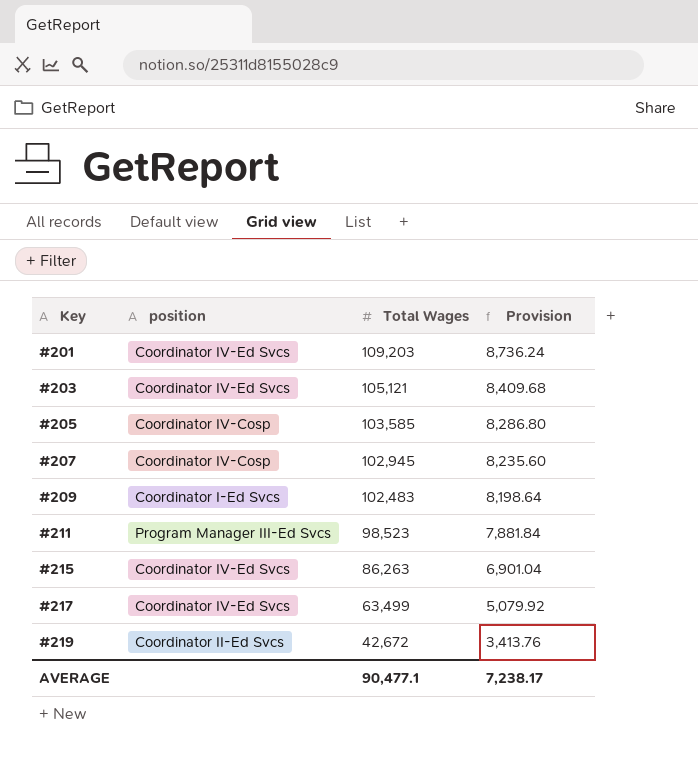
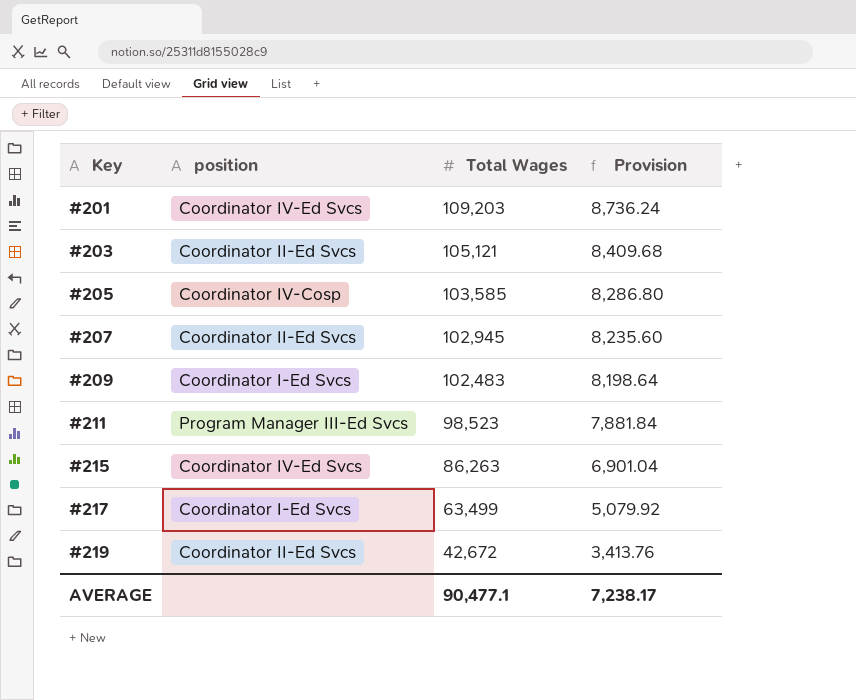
#203 | position: Coordinator IV-Ed Svcs -> Coordinator II-Ed Svcs
#207 | position: Coordinator IV-Cosp -> Coordinator II-Ed Svcs
#217 | position: Coordinator IV-Ed Svcs -> Coordinator I-Ed Svcs

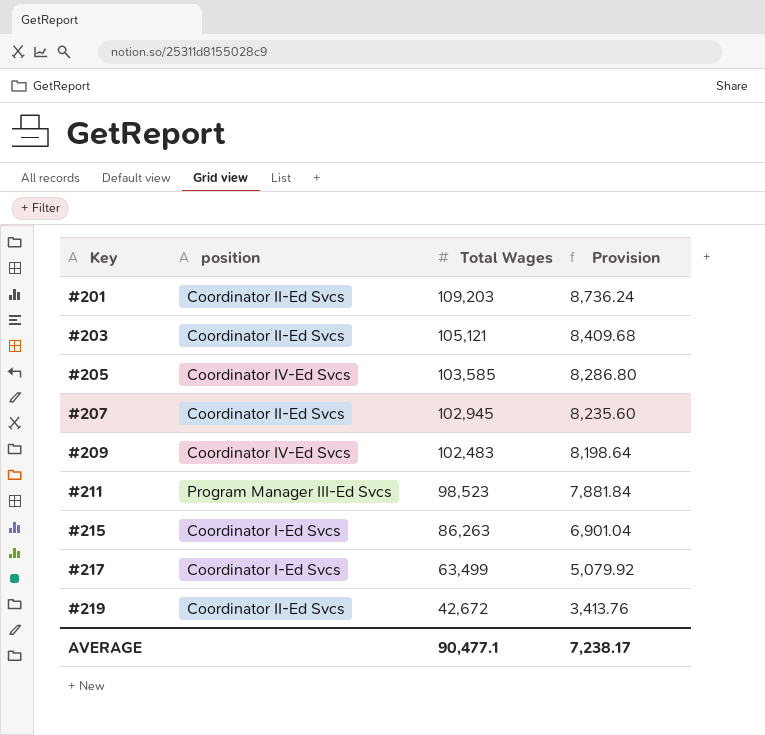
#201 | position: Coordinator IV-Ed Svcs -> Coordinator II-Ed Svcs
#205 | position: Coordinator IV-Cosp -> Coordinator IV-Ed Svcs
#209 | position: Coordinator I-Ed Svcs -> Coordinator IV-Ed Svcs
#215 | position: Coordinator IV-Ed Svcs -> Coordinator I-Ed Svcs

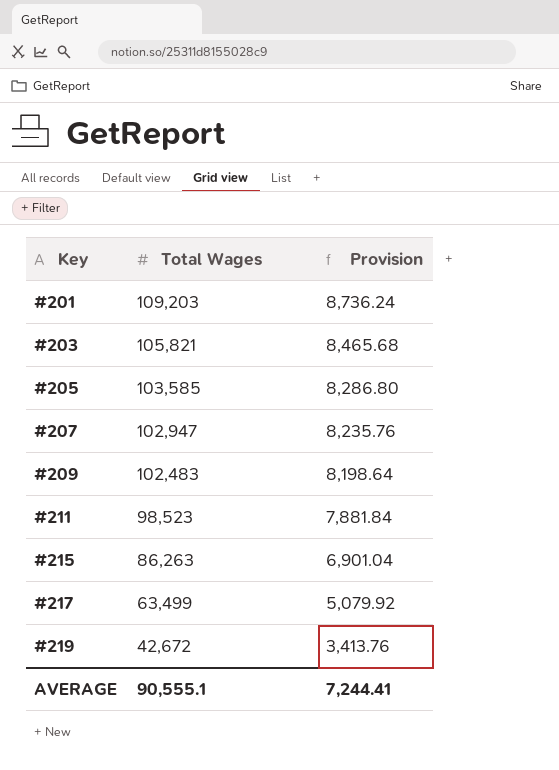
column position | position: 2 -> none
#203 | Total Wages: 105,121 -> 105,821
#203 | Provision: 8,409.68 -> 8,465.68
#207 | Total Wages: 102,945 -> 102,947
#207 | Provision: 8,235.60 -> 8,235.76
AVERAGE | Total Wages: 90,477.1 -> 90,555.1
AVERAGE | Provision: 7,238.17 -> 7,244.41

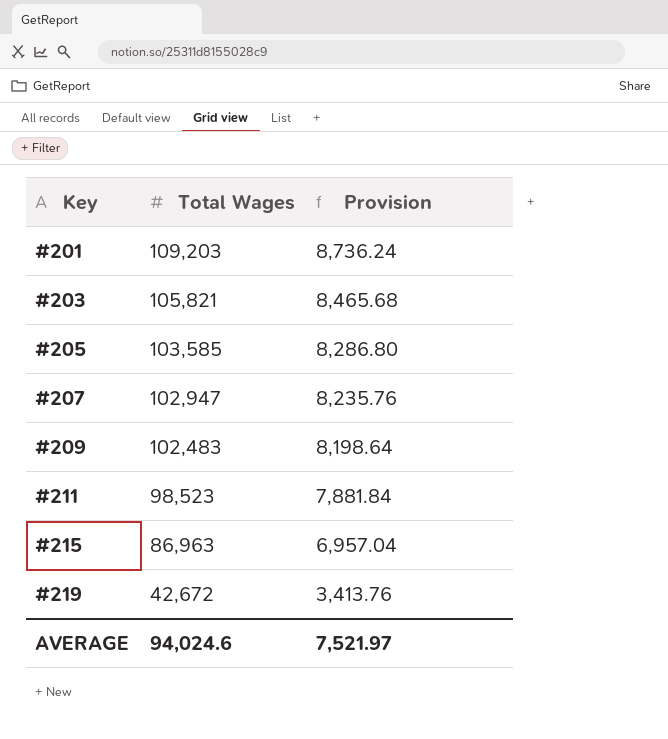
row #217: 63,499 | 5,079.92 -> none
#215 | Total Wages: 86,263 -> 86,963
#215 | Provision: 6,901.04 -> 6,957.04
AVERAGE | Total Wages: 90,555.1 -> 94,024.6
AVERAGE | Provision: 7,244.41 -> 7,521.97

